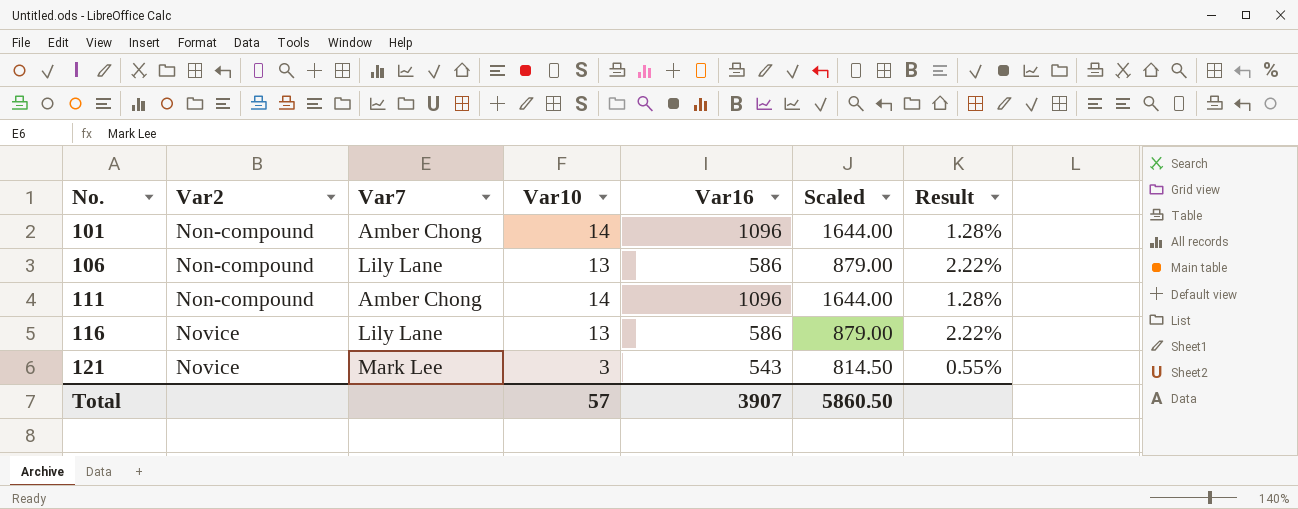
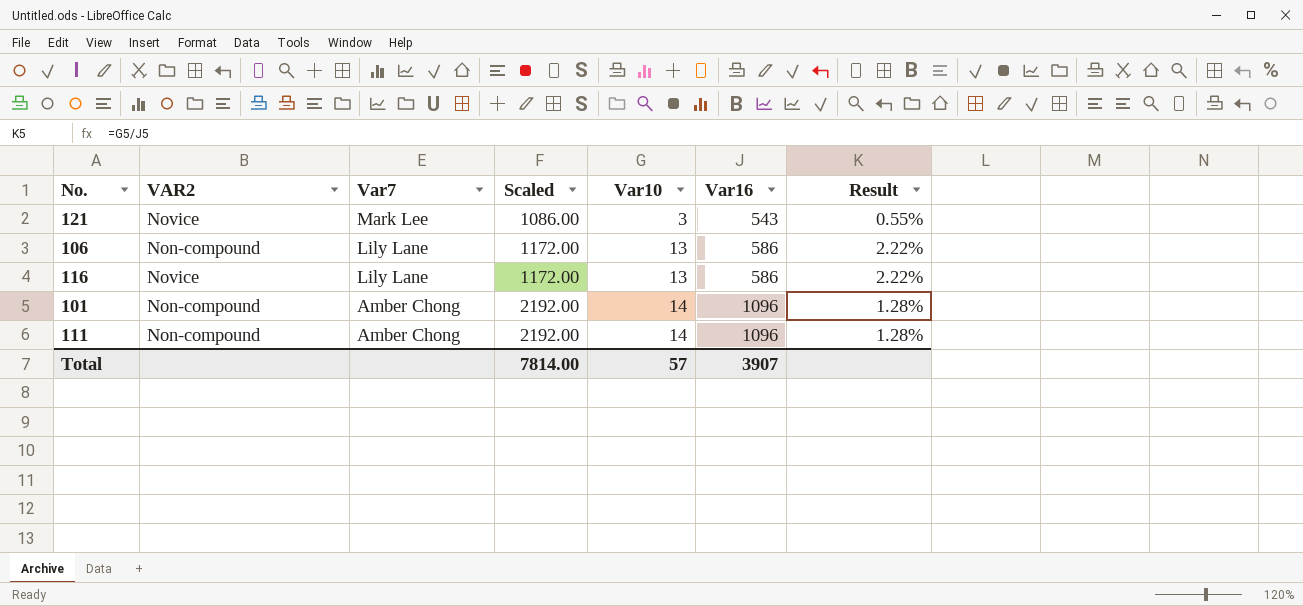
row order: No. ascending -> Var7 descending
column name: Var2 -> VAR2
column Scaled | formula: [Var16] * 1.5 -> [Var16] * 2
column Scaled | position: 6 -> 4
Total | Scaled: 5860.50 -> 7814.00

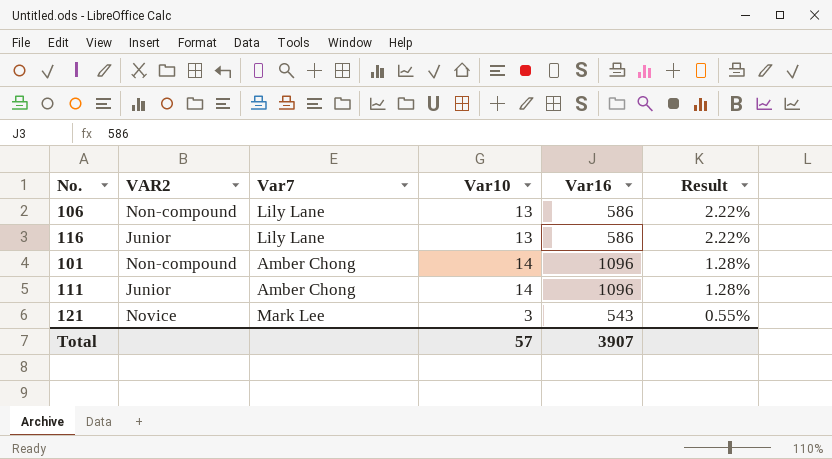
row order: Var7 descending -> Result descending
column Scaled | formula: [Var16] * 2 -> none
116 | VAR2: Novice -> Junior
111 | VAR2: Non-compound -> Junior

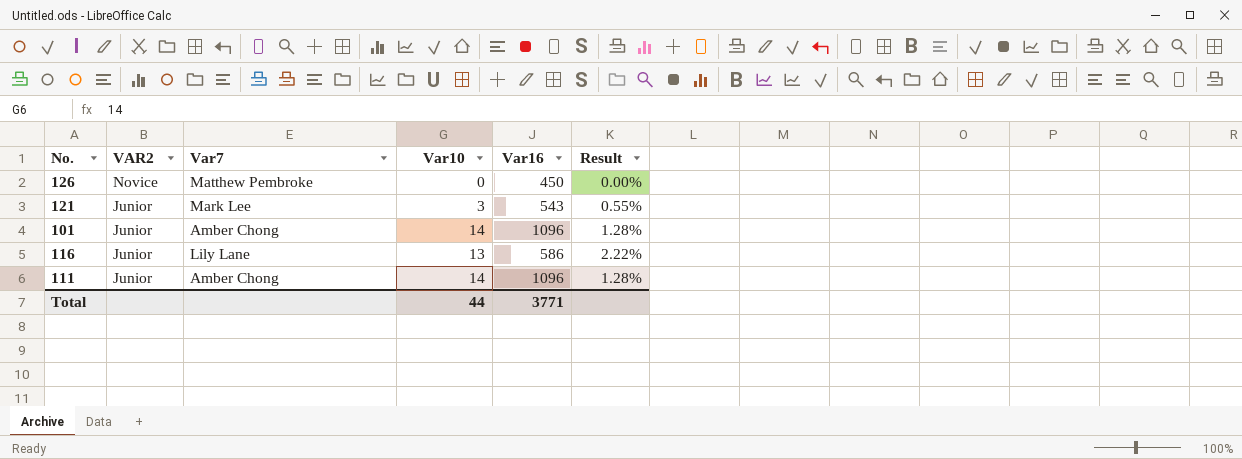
row order: Result descending -> VAR2 descending
row 106: Non-compound | Lily Lane | 13 | 586 | 2.22% -> none
row 126: none -> Novice | Matthew Pembroke | 0 | 450 | 0.00%
121 | VAR2: Novice -> Junior
101 | VAR2: Non-compound -> Junior
Total | Var10: 57 -> 44
Total | Var16: 3907 -> 3771

